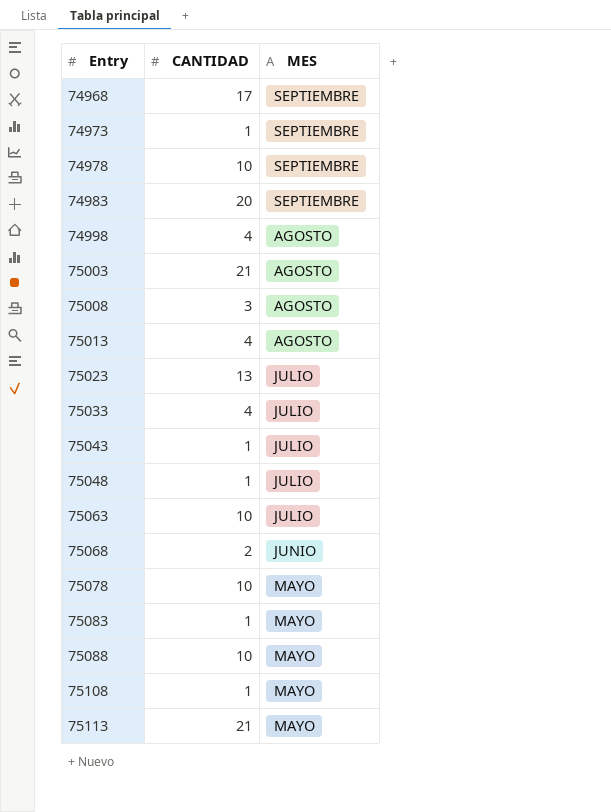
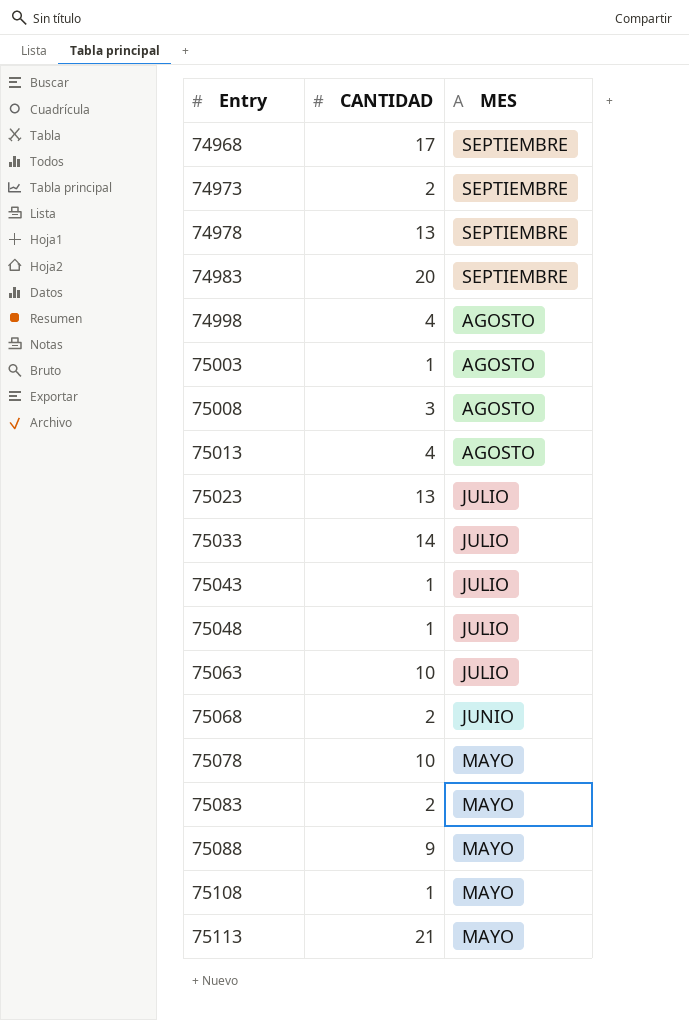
74973 | CANTIDAD: 1 -> 2
74978 | CANTIDAD: 10 -> 13
75003 | CANTIDAD: 21 -> 1
75033 | CANTIDAD: 4 -> 14
75083 | CANTIDAD: 1 -> 2
75088 | CANTIDAD: 10 -> 9

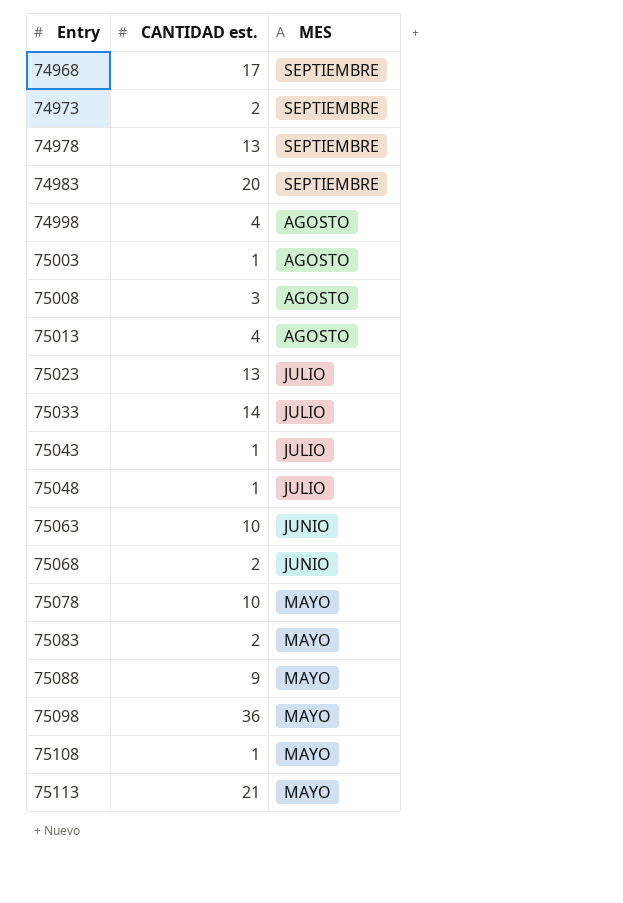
column name: CANTIDAD -> CANTIDAD est.
75063 | MES: JULIO -> JUNIO
row 75098: none -> 36 | MAYO

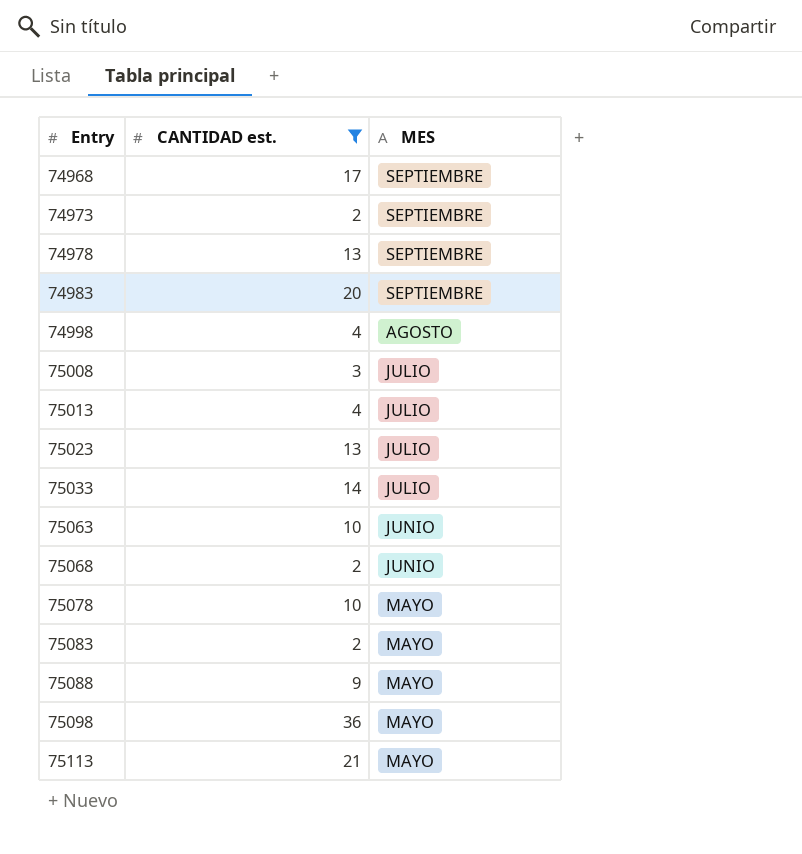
filter: none -> CANTIDAD est. != 1
75008 | MES: AGOSTO -> JULIO
75013 | MES: AGOSTO -> JULIO

